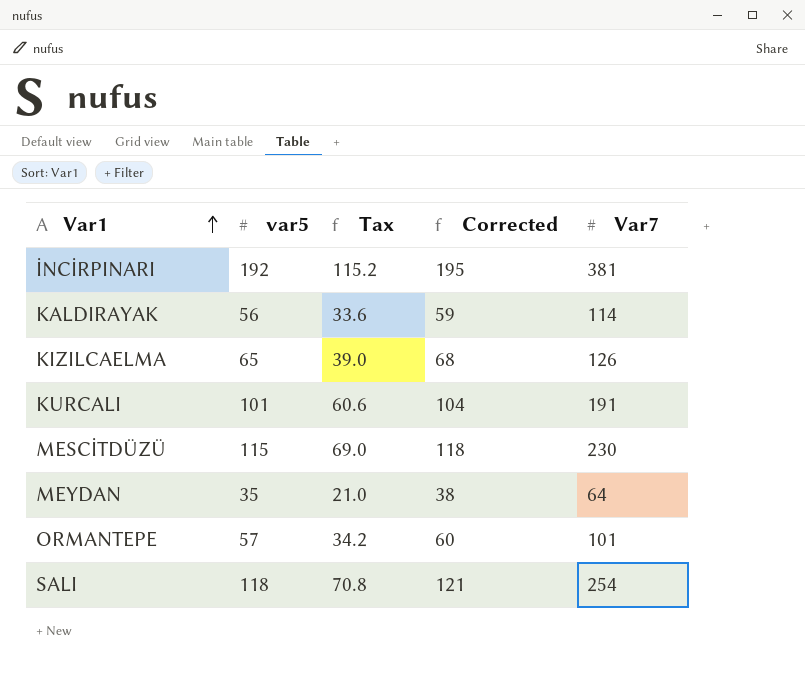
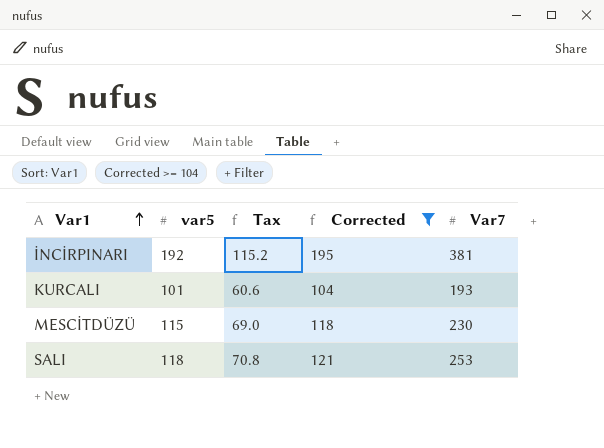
filter: none -> Corrected >= 104
KURCALI | Var7: 191 -> 193
SALI | Var7: 254 -> 253

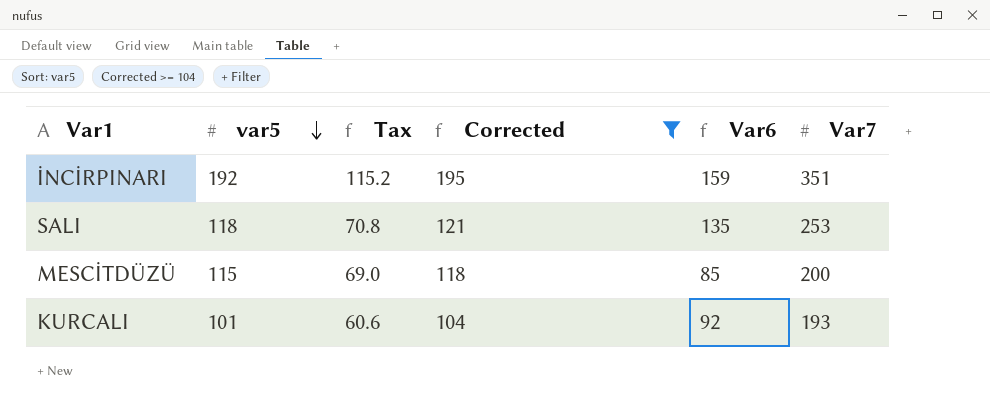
row order: Var1 ascending -> var5 descending
column Var6 | formula: none -> [Var7] - [var5]
İNCİRPINARI | Var7: 381 -> 351
MESCİTDÜZÜ | Var7: 230 -> 200

